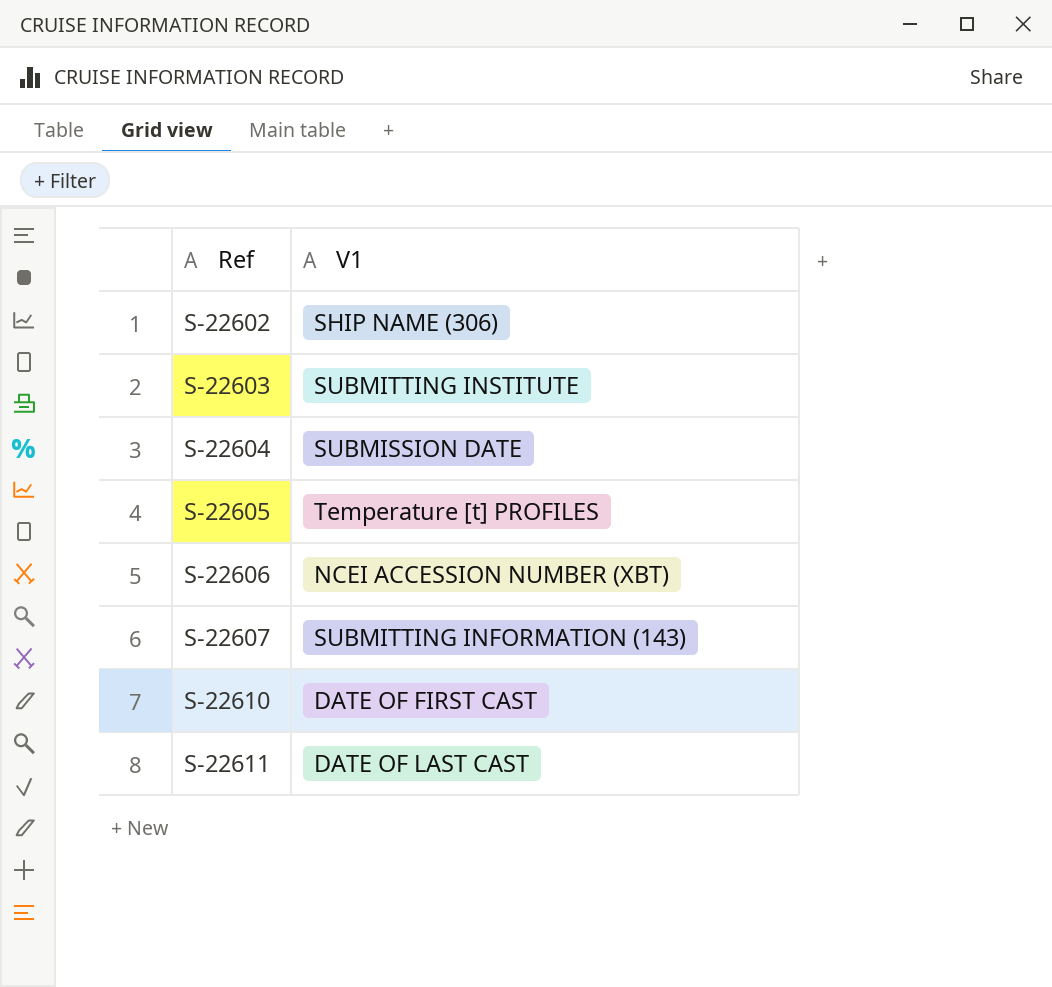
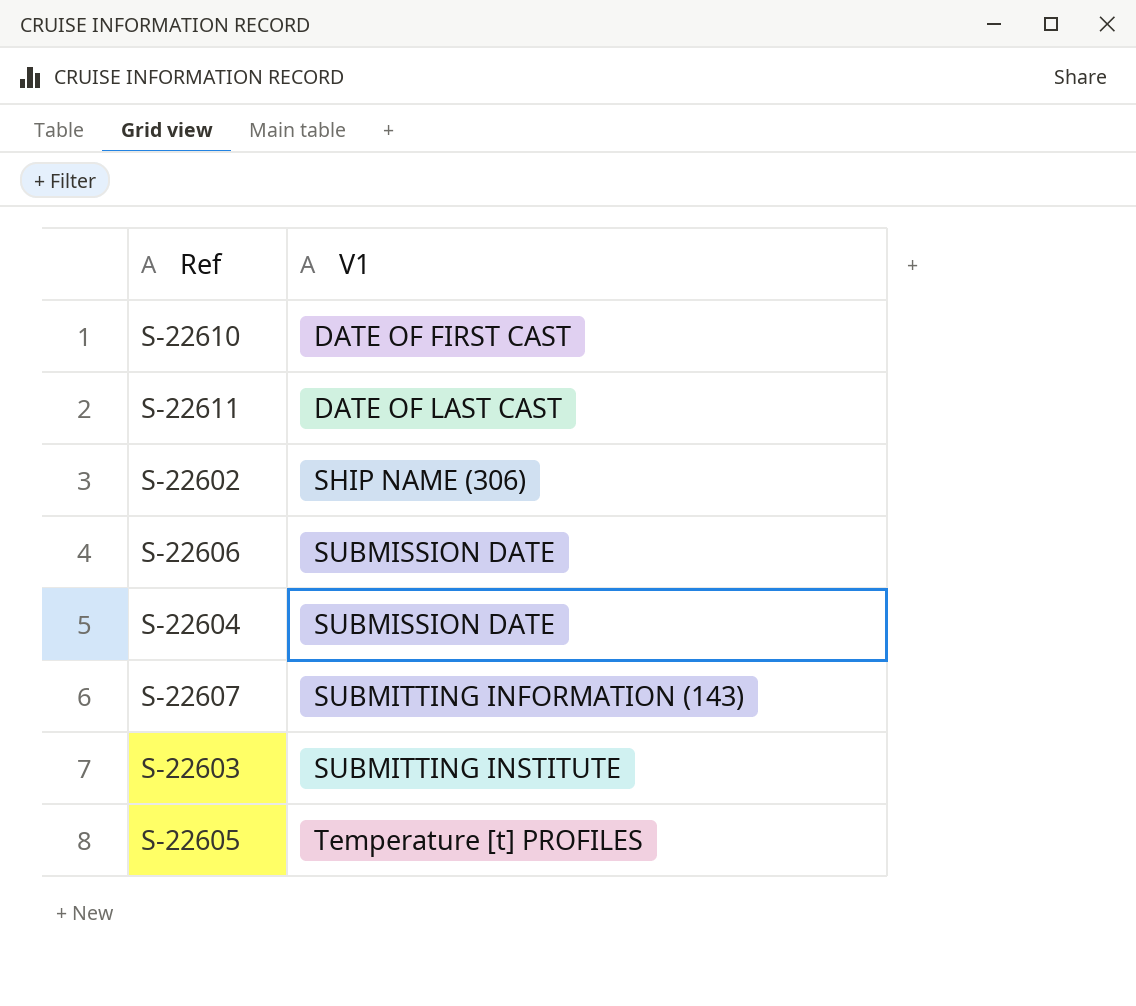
row order: Ref ascending -> V1 ascending
S-22606 | V1: NCEI ACCESSION NUMBER (XBT) -> SUBMISSION DATE

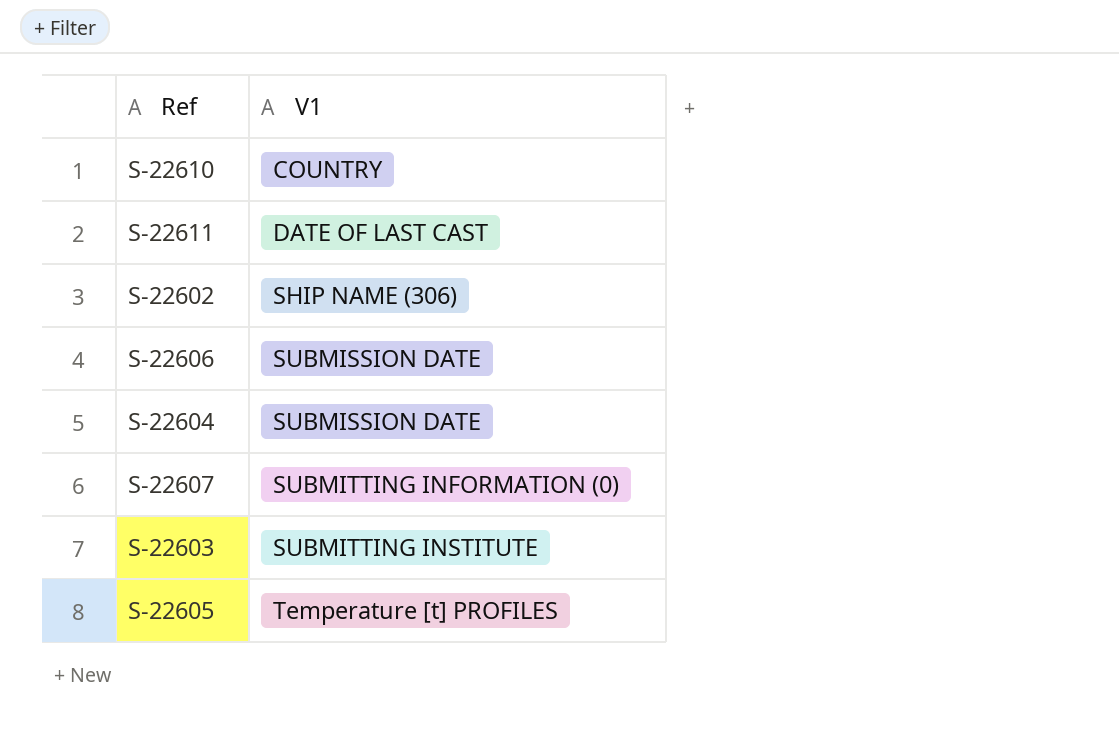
S-22610 | V1: DATE OF FIRST CAST -> COUNTRY
S-22607 | V1: SUBMITTING INFORMATION (143) -> SUBMITTING INFORMATION (0)

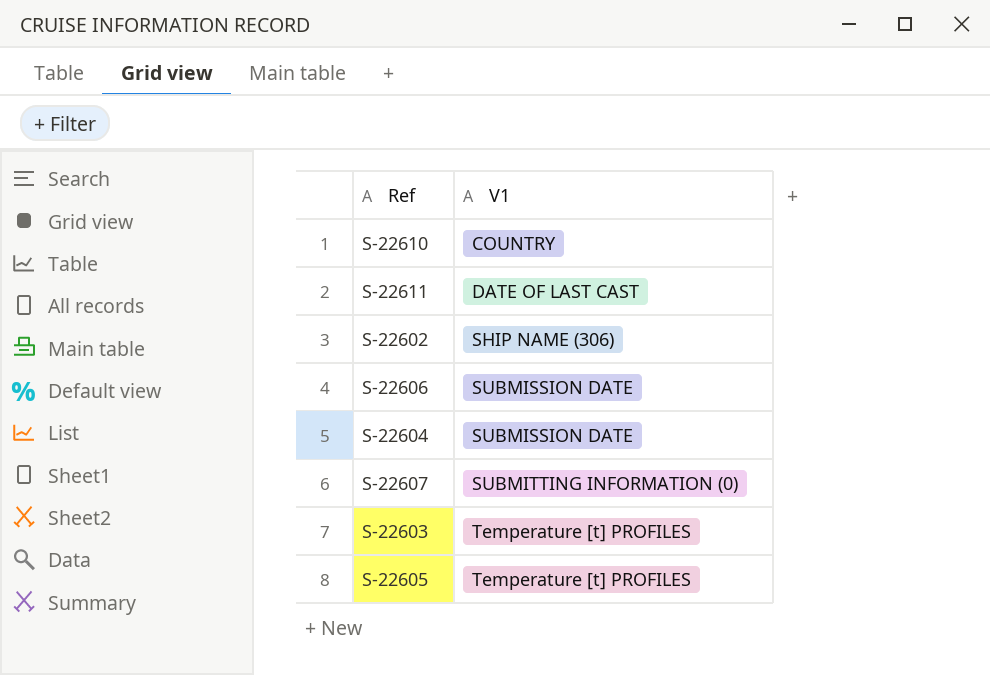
S-22603 | V1: SUBMITTING INSTITUTE -> Temperature [t] PROFILES

